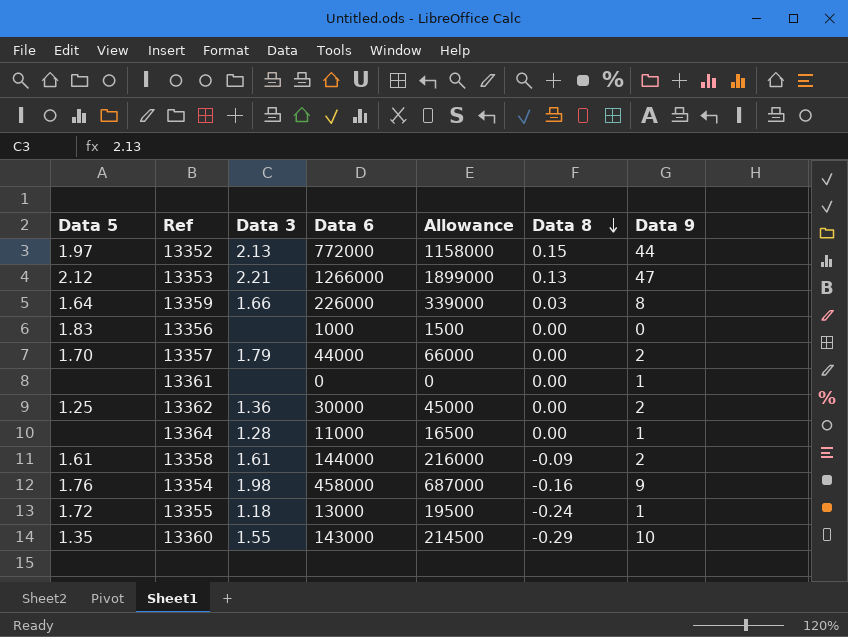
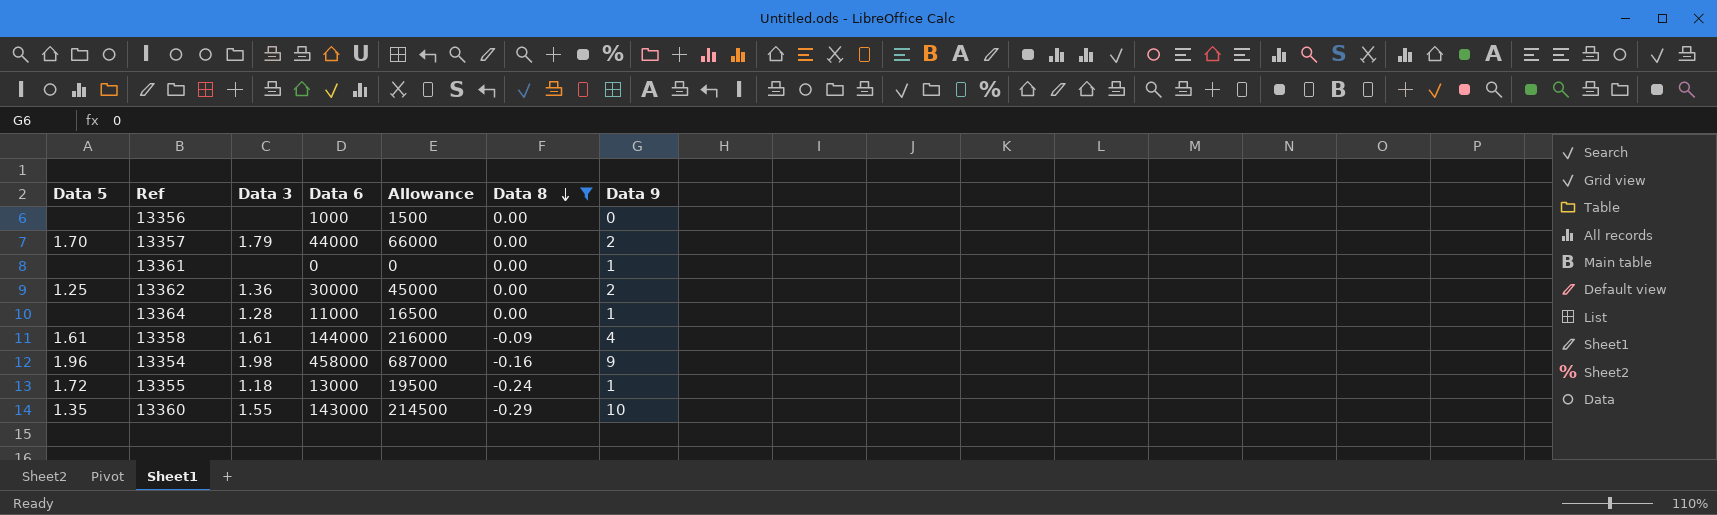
filter: none -> Data 8 <= 0.00
13356 | Data 5: 1.83 -> none
13358 | Data 9: 2 -> 4
13354 | Data 5: 1.76 -> 1.96

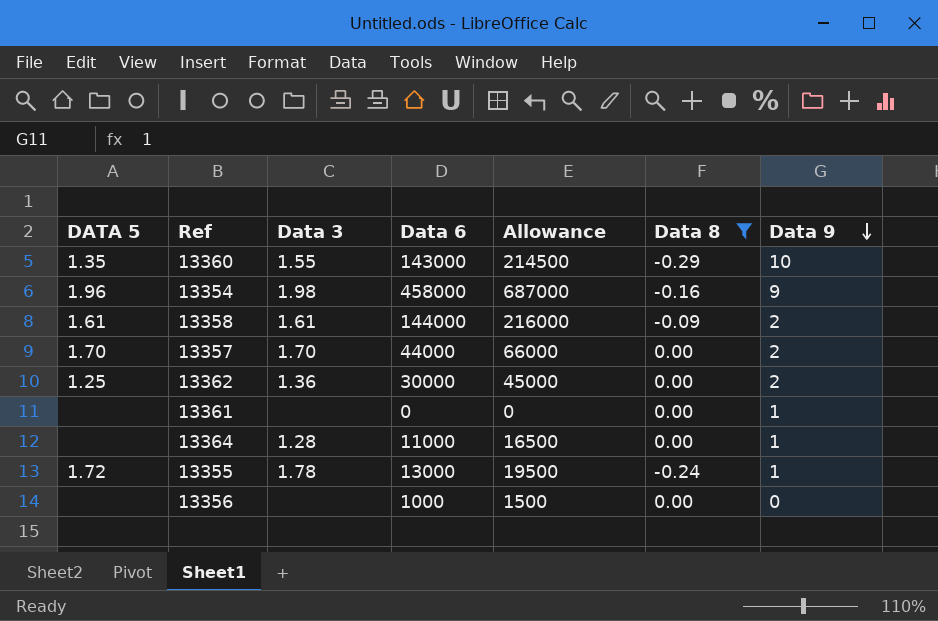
row order: Data 8 descending -> Data 9 descending
column name: Data 5 -> DATA 5
13358 | Data 9: 4 -> 2
13357 | Data 3: 1.79 -> 1.70
13355 | Data 3: 1.18 -> 1.78

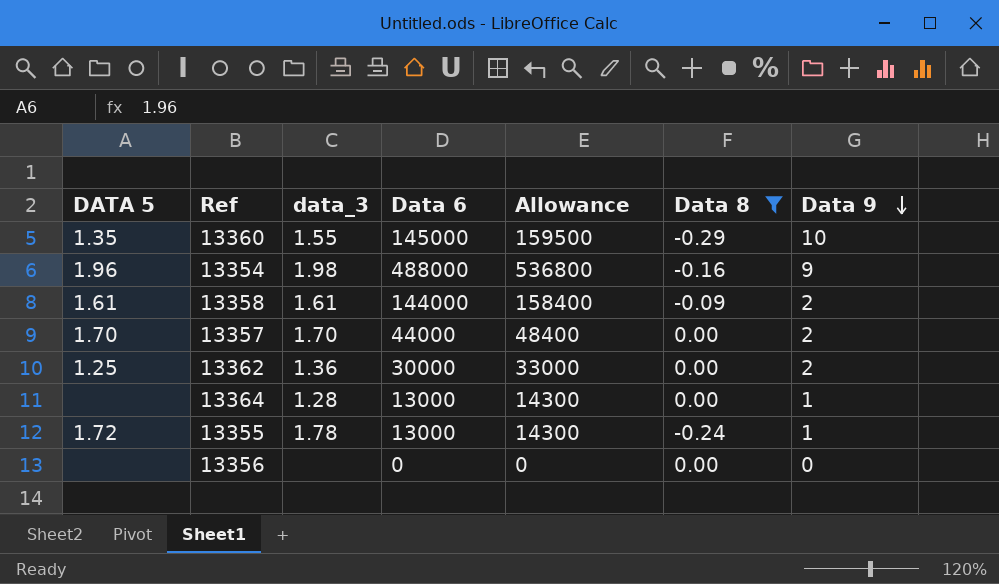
column name: Data 3 -> data_3
column Allowance | formula: [Data 6] * 1.5 -> [Data 6] * 1.1
row 13361: none | none | 0 | 0 | 0.00 | 1 -> none
13360 | Data 6: 143000 -> 145000
13354 | Data 6: 458000 -> 488000
13364 | Data 6: 11000 -> 13000
13356 | Data 6: 1000 -> 0

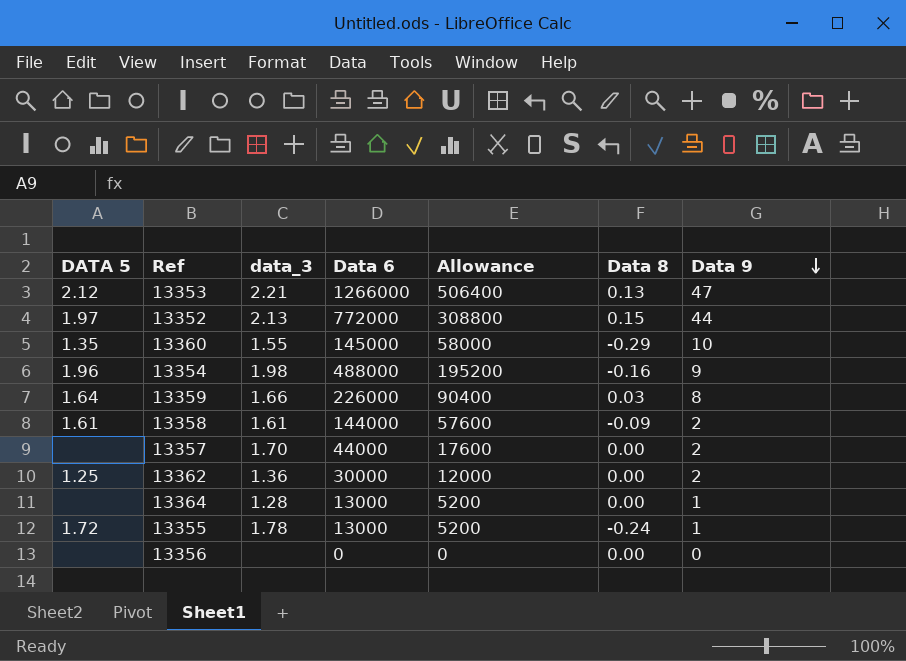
filter: Data 8 <= 0.00 -> none
column Allowance | formula: [Data 6] * 1.1 -> [Data 6] * 0.4
13357 | DATA 5: 1.70 -> none

